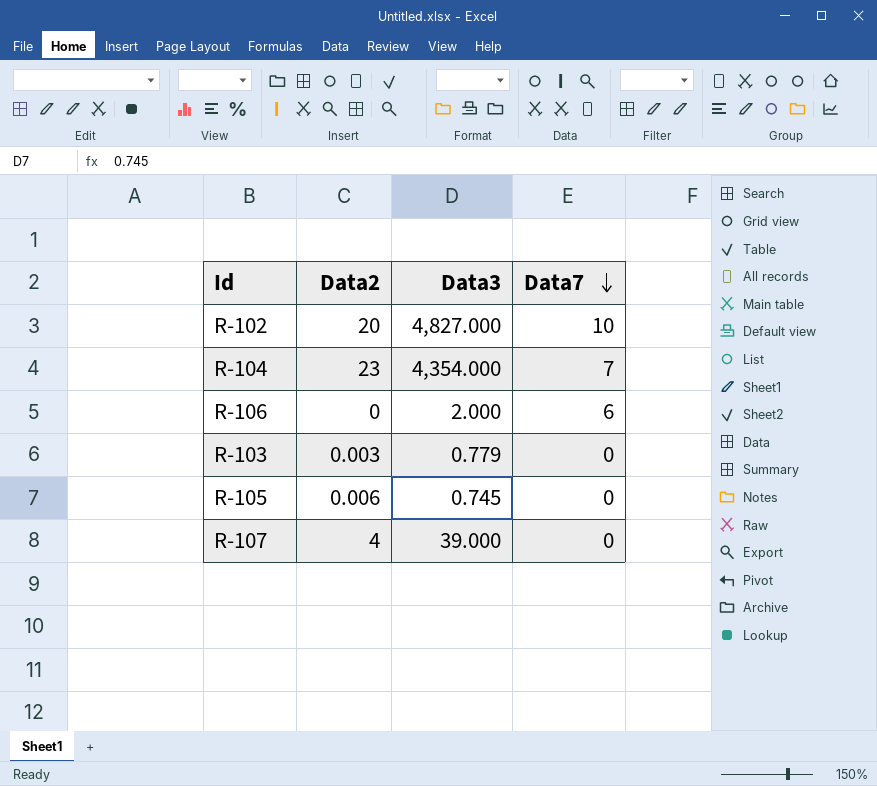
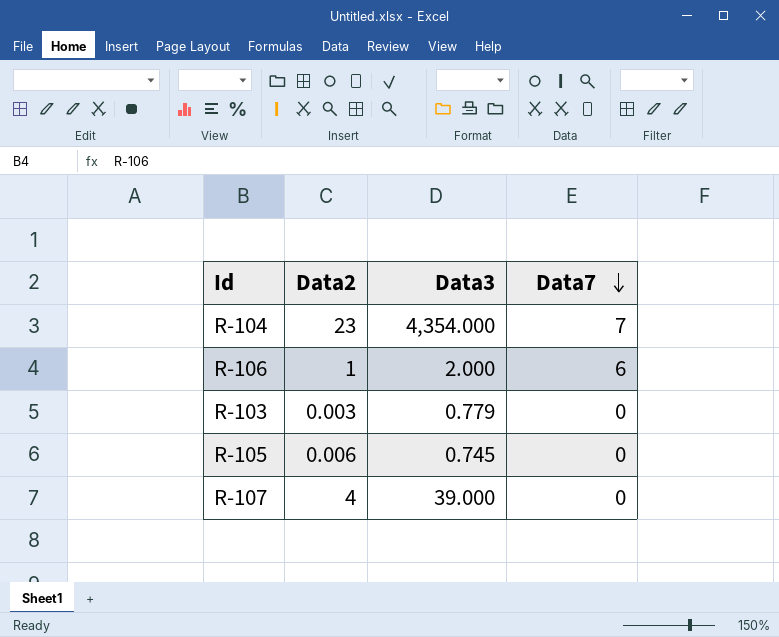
row R-102: 20 | 4,827.000 | 10 -> none
R-106 | Data2: 0 -> 1

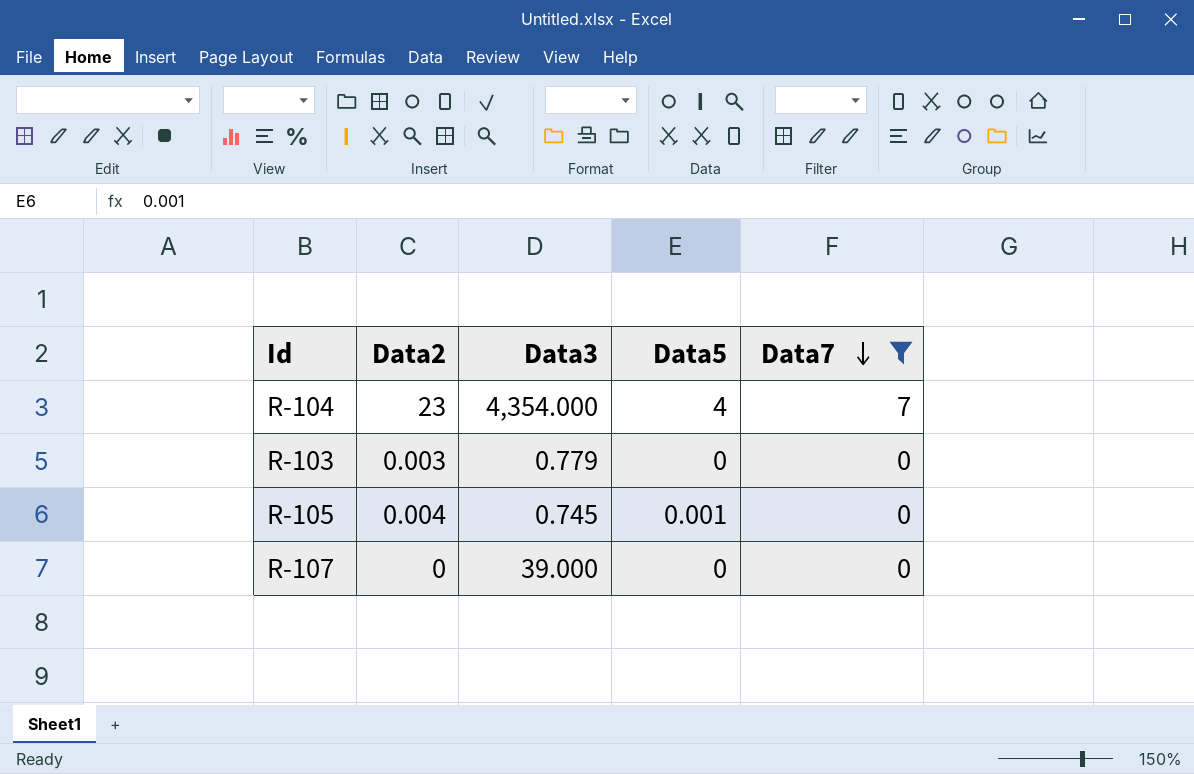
filter: none -> Data7 != 6
column Data5 | position: none -> 4
R-105 | Data2: 0.006 -> 0.004
R-107 | Data2: 4 -> 0

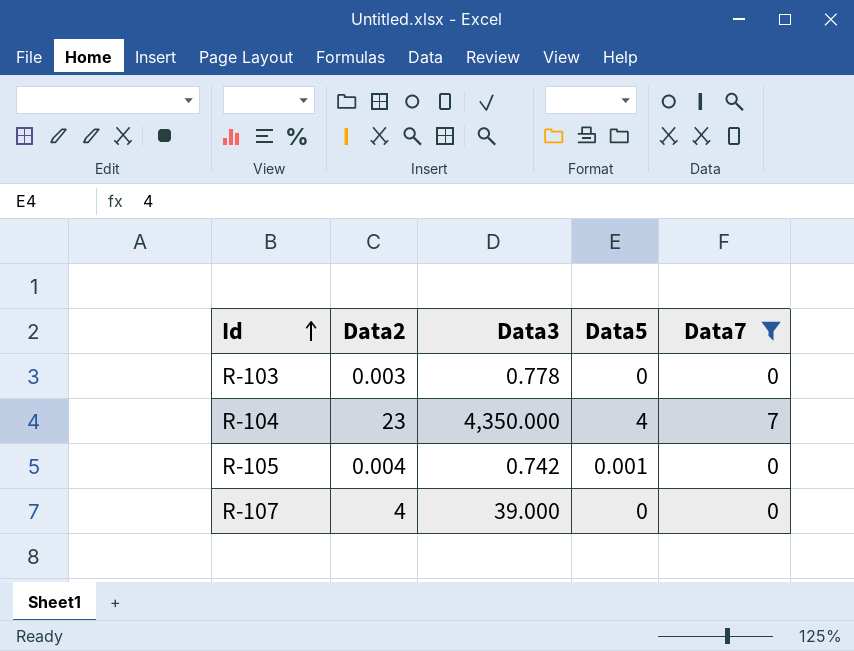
row order: Data7 descending -> Id ascending
R-103 | Data3: 0.779 -> 0.778
R-104 | Data3: 4,354.000 -> 4,350.000
R-105 | Data3: 0.745 -> 0.742
R-107 | Data2: 0 -> 4

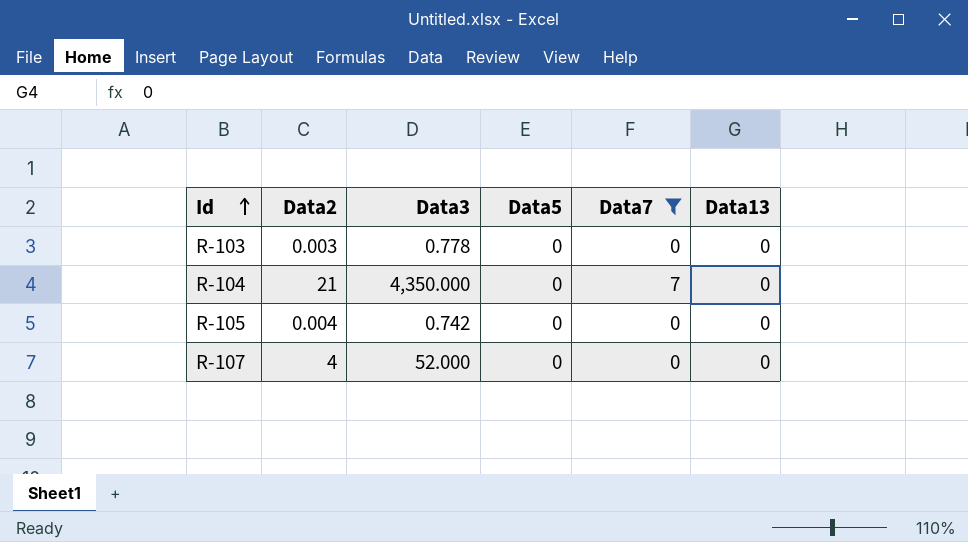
column Data13 | position: none -> 6
R-104 | Data2: 23 -> 21
R-104 | Data5: 4 -> 0
R-105 | Data5: 0.001 -> 0
R-107 | Data3: 39.000 -> 52.000

